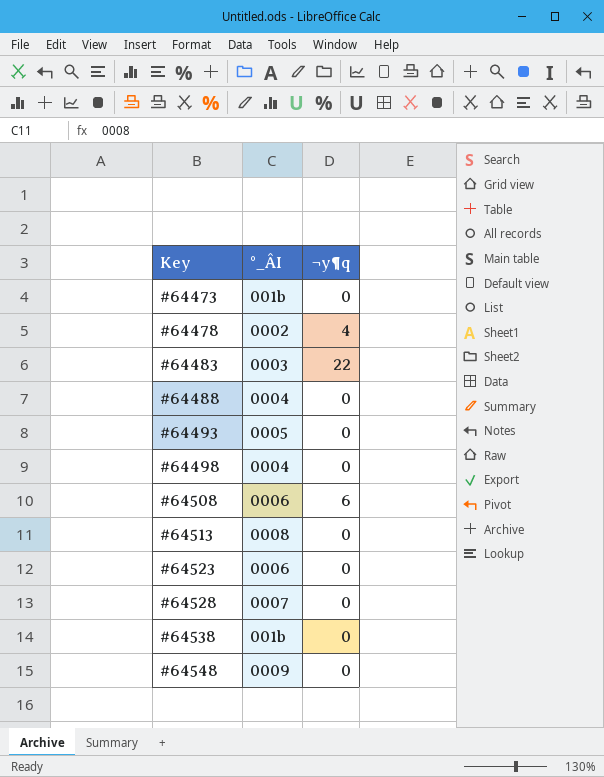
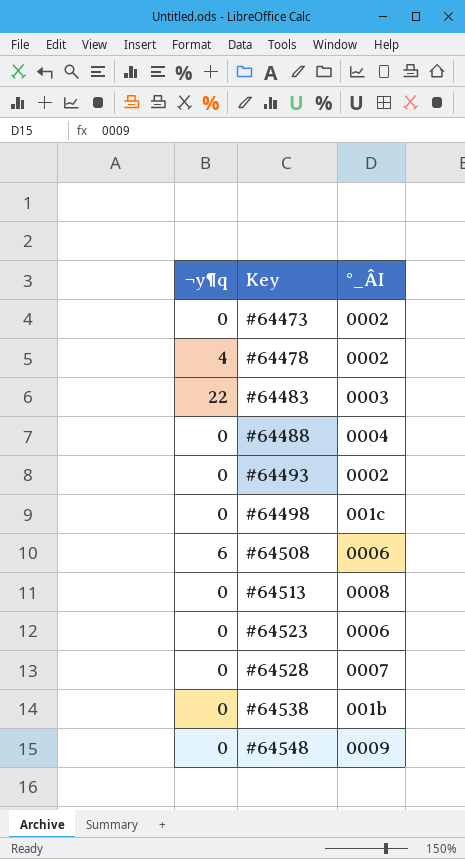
column ¬y¶q | position: 3 -> 1
#64473 | °_ÂI: 001b -> 0002
#64493 | °_ÂI: 0005 -> 0002
#64498 | °_ÂI: 0004 -> 001c

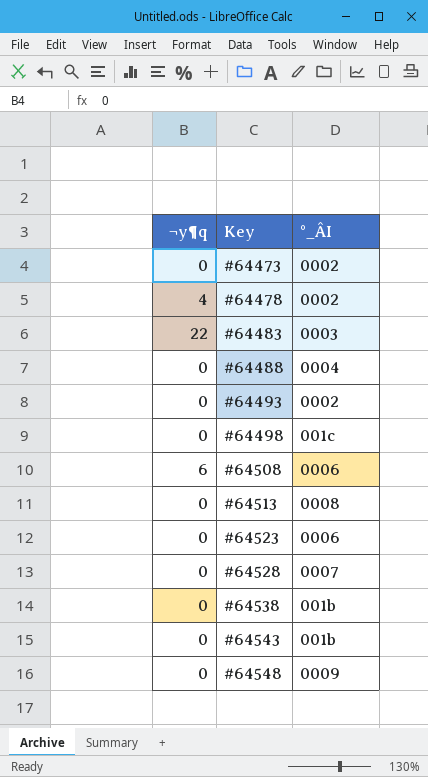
row #64543: none -> 0 | 001b

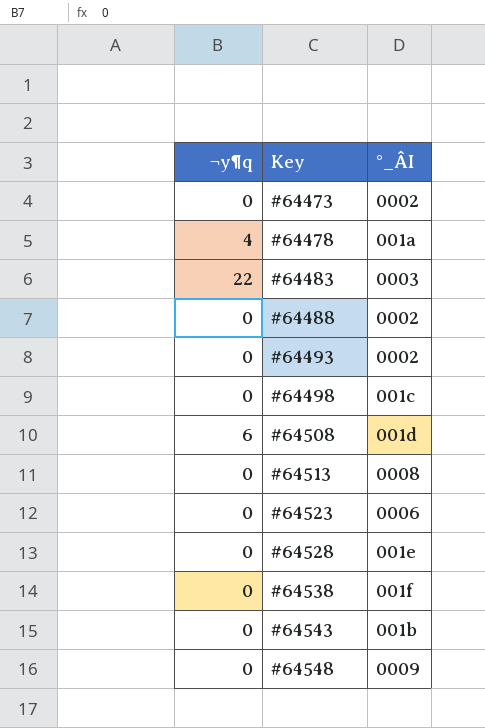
#64478 | °_ÂI: 0002 -> 001a
#64488 | °_ÂI: 0004 -> 0002
#64508 | °_ÂI: 0006 -> 001d
#64528 | °_ÂI: 0007 -> 001e
#64538 | °_ÂI: 001b -> 001f

